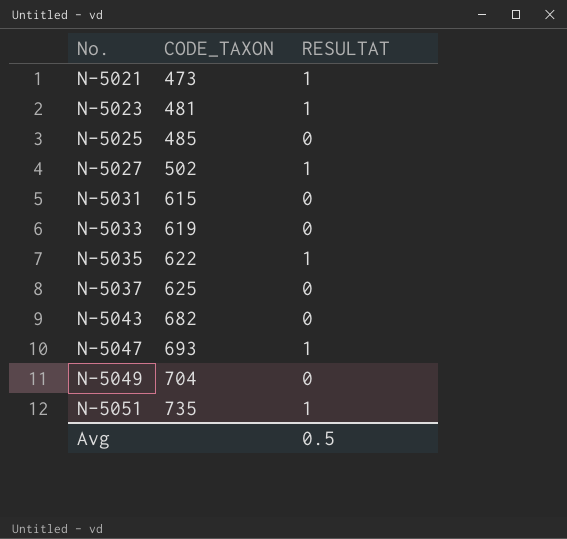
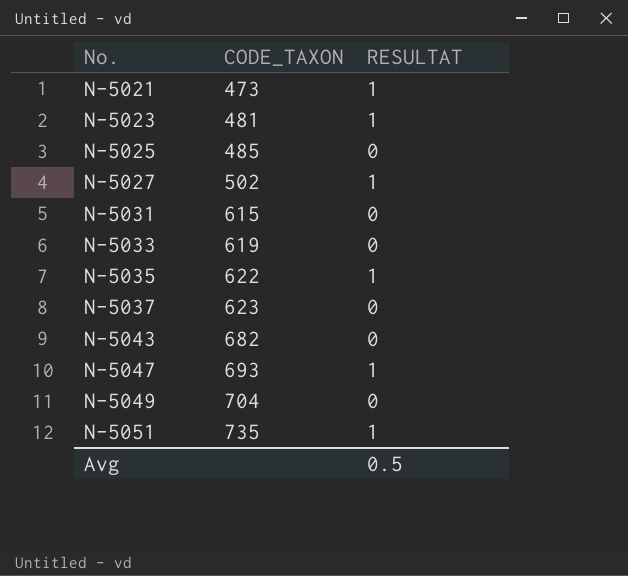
N-5037 | CODE_TAXON: 625 -> 623

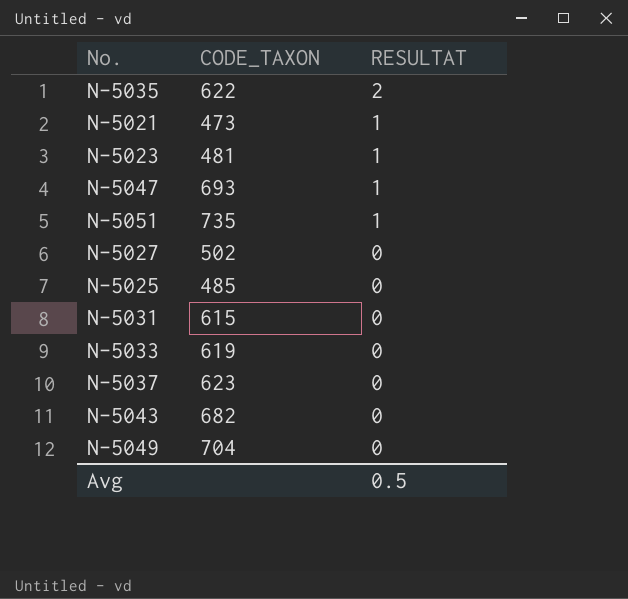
row order: No. ascending -> RESULTAT descending
N-5035 | RESULTAT: 1 -> 2
N-5027 | RESULTAT: 1 -> 0

